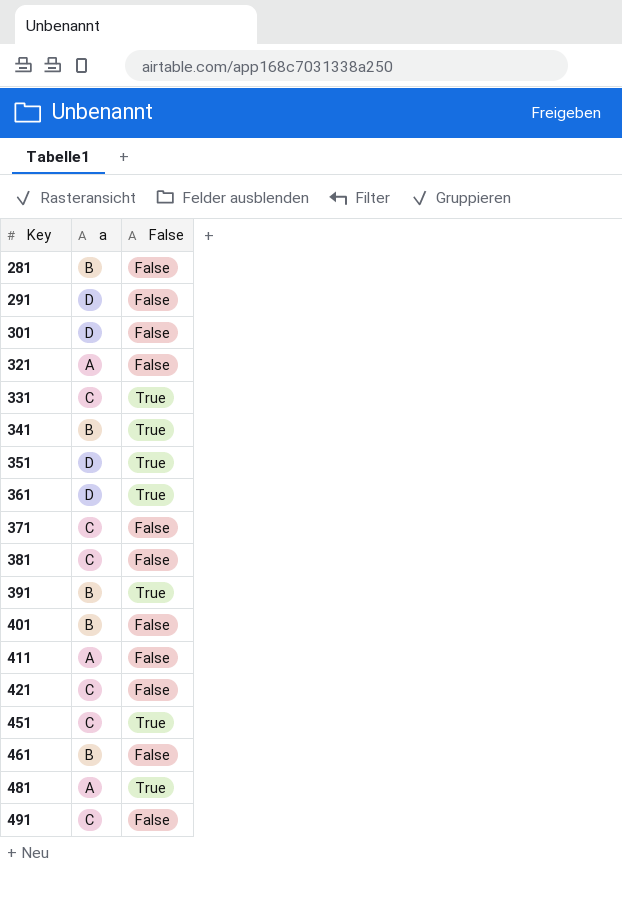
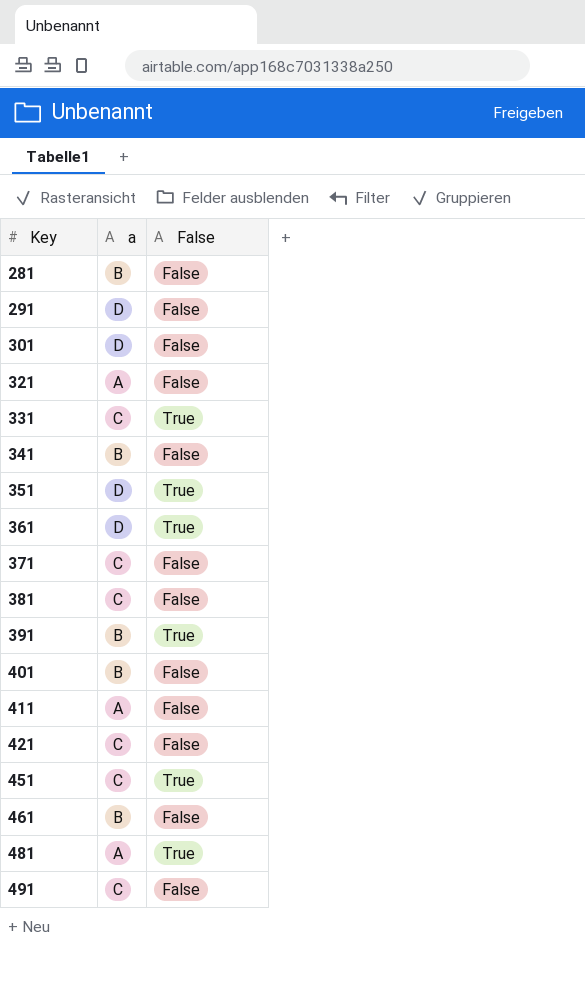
341 | False: True -> False

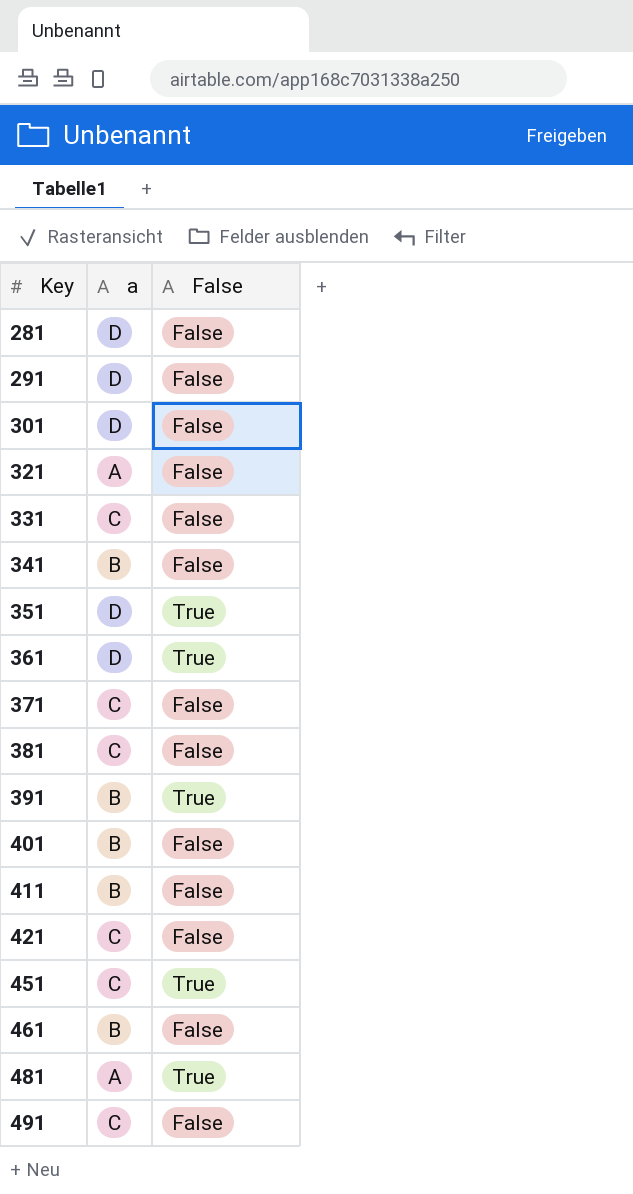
281 | a: B -> D
331 | False: True -> False
411 | a: A -> B

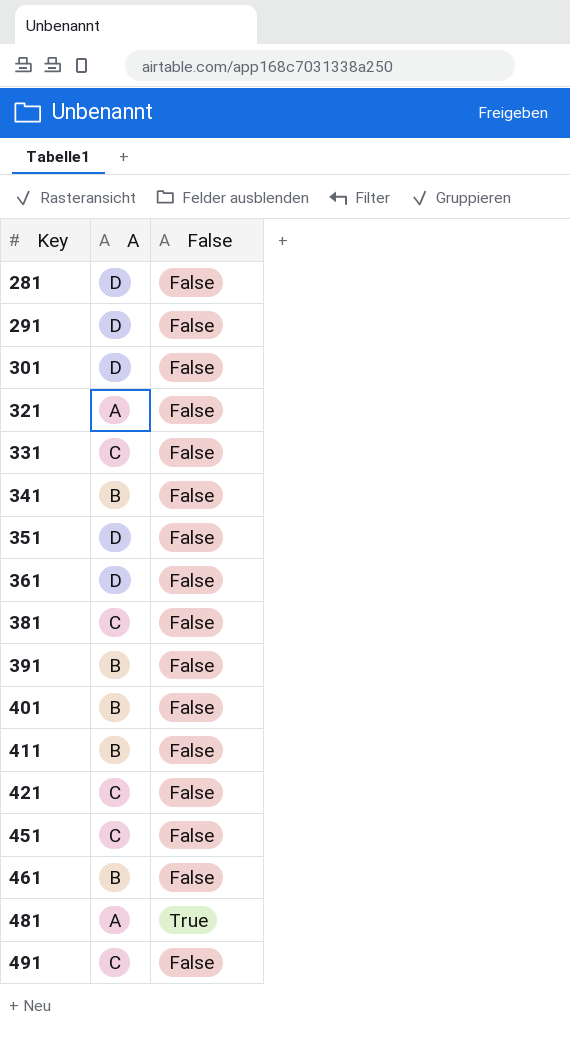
column name: a -> A
row 371: C | False -> none
351 | False: True -> False
361 | False: True -> False
391 | False: True -> False
451 | False: True -> False

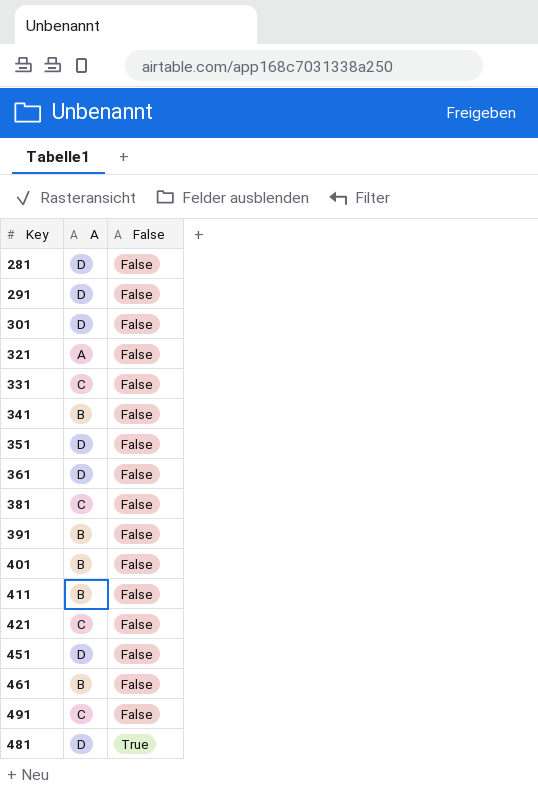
row order: Key ascending -> False ascending
451 | A: C -> D
481 | A: A -> D

